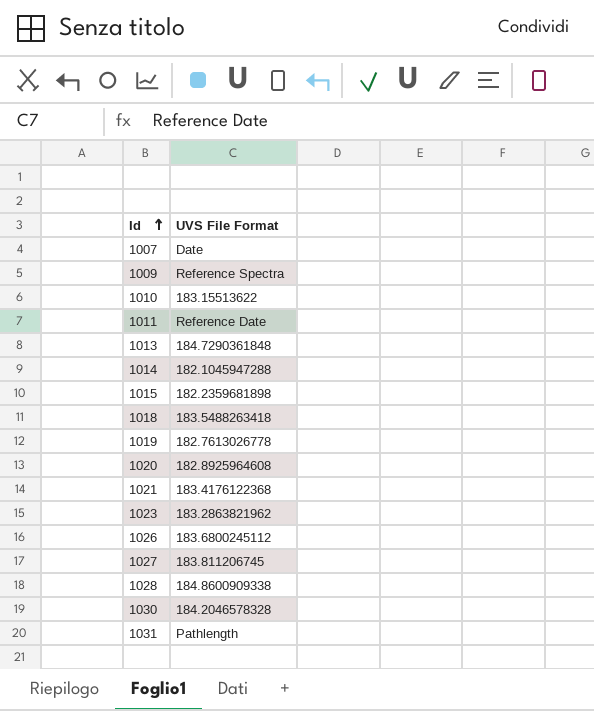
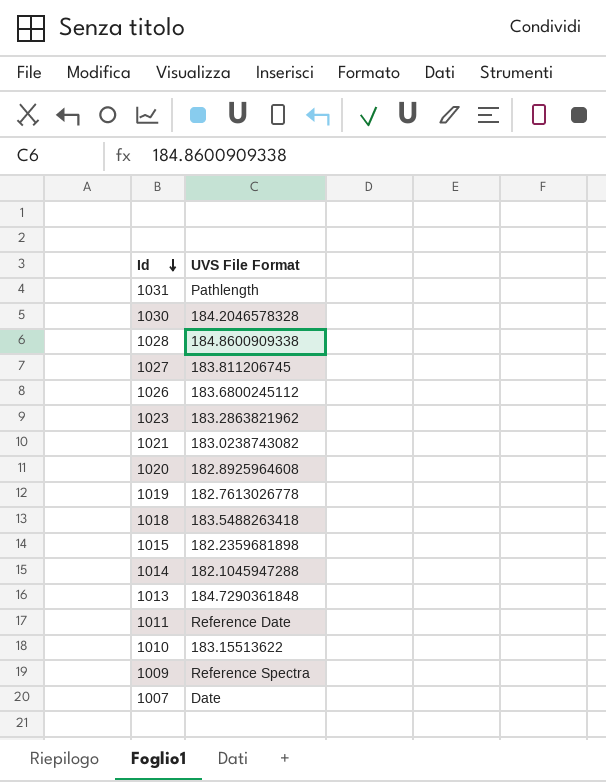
row order: Id ascending -> Id descending
1021 | UVS File Format: 183.4176122368 -> 183.0238743082

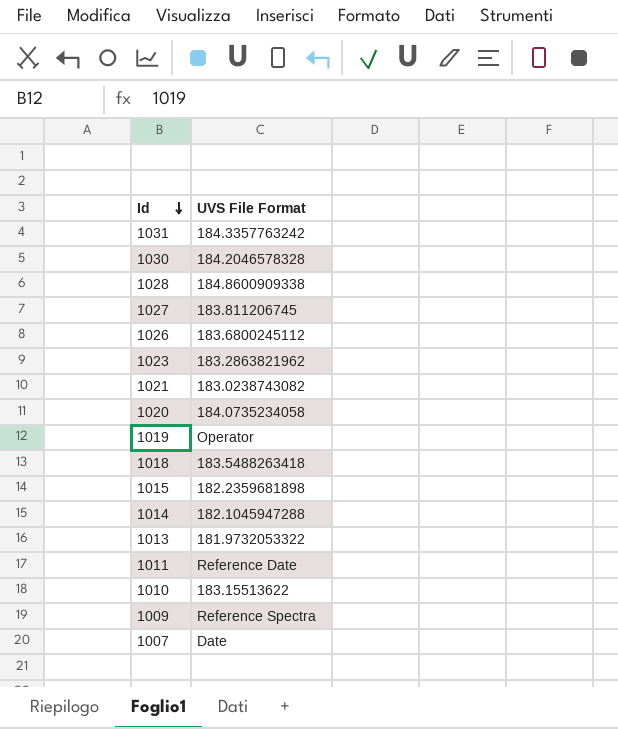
1031 | UVS File Format: Pathlength -> 184.3357763242
1020 | UVS File Format: 182.8925964608 -> 184.0735234058
1019 | UVS File Format: 182.7613026778 -> Operator
1013 | UVS File Format: 184.7290361848 -> 181.9732053322

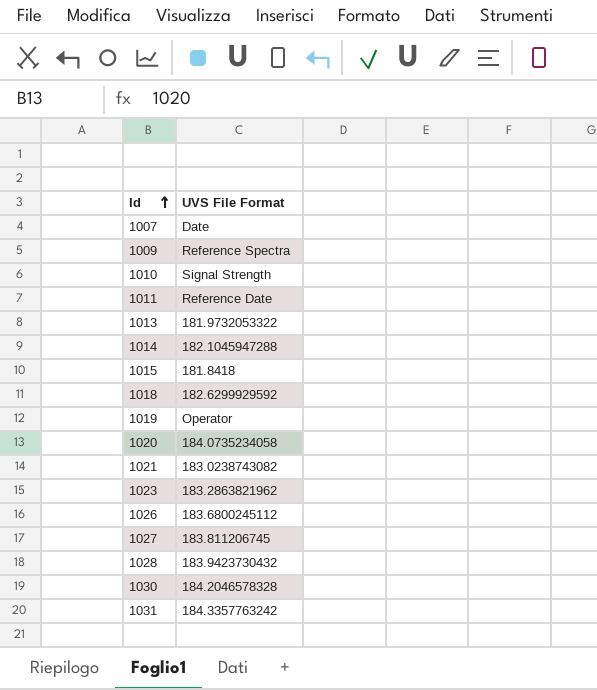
row order: Id descending -> Id ascending
1010 | UVS File Format: 183.15513622 -> Signal Strength
1015 | UVS File Format: 182.2359681898 -> 181.8418
1018 | UVS File Format: 183.5488263418 -> 182.6299929592
1028 | UVS File Format: 184.8600909338 -> 183.9423730432

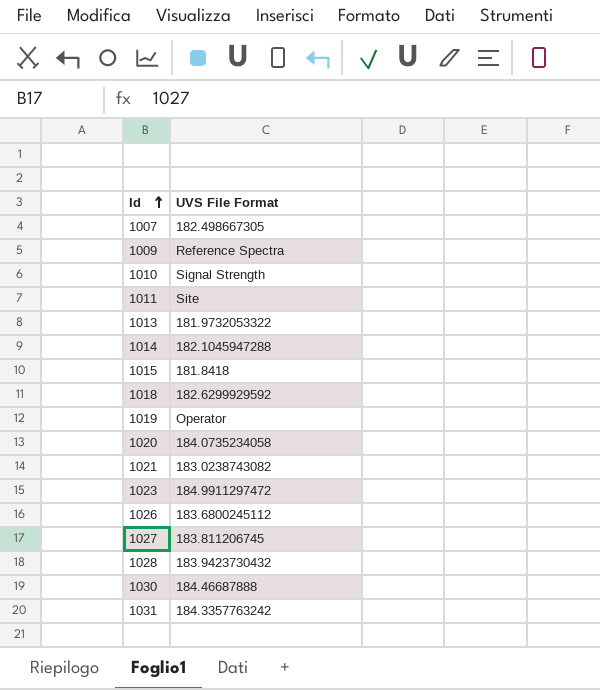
1007 | UVS File Format: Date -> 182.498667305
1011 | UVS File Format: Reference Date -> Site
1023 | UVS File Format: 183.2863821962 -> 184.9911297472
1030 | UVS File Format: 184.2046578328 -> 184.46687888

